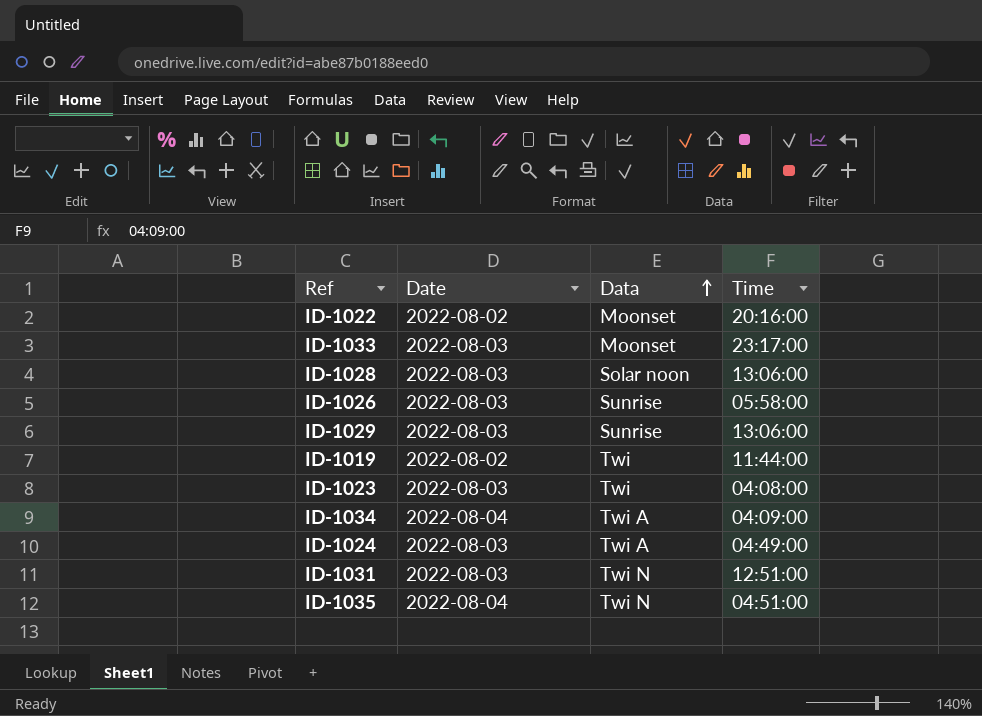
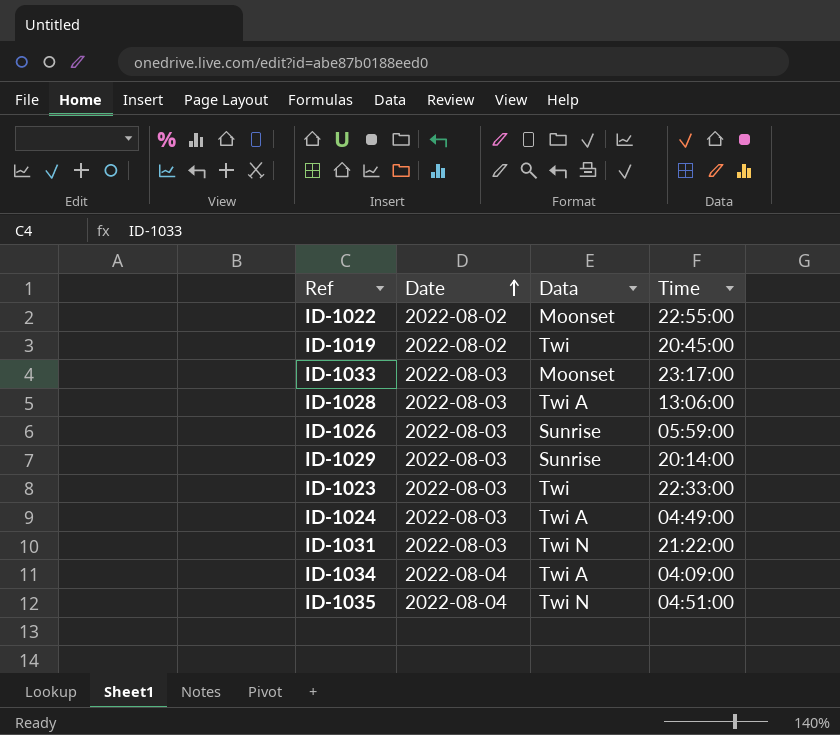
row order: Data ascending -> Date ascending
ID-1022 | Time: 20:16:00 -> 22:55:00
ID-1019 | Time: 11:44:00 -> 20:45:00
ID-1028 | Data: Solar noon -> Twi A
ID-1026 | Time: 05:58:00 -> 05:59:00
ID-1029 | Time: 13:06:00 -> 20:14:00
ID-1023 | Time: 04:08:00 -> 22:33:00
ID-1031 | Time: 12:51:00 -> 21:22:00

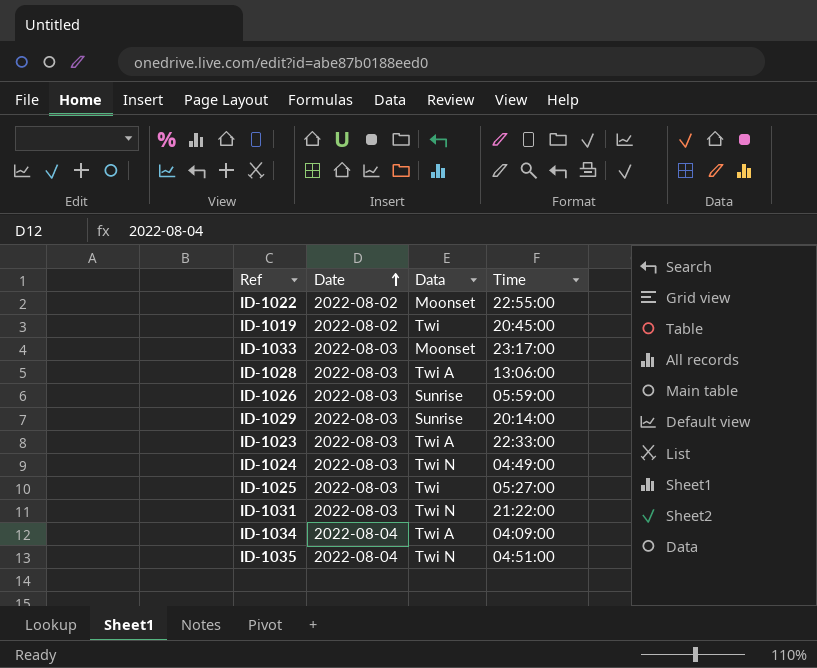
ID-1023 | Data: Twi -> Twi A
ID-1024 | Data: Twi A -> Twi N
row ID-1025: none -> 2022-08-03 | Twi | 05:27:00

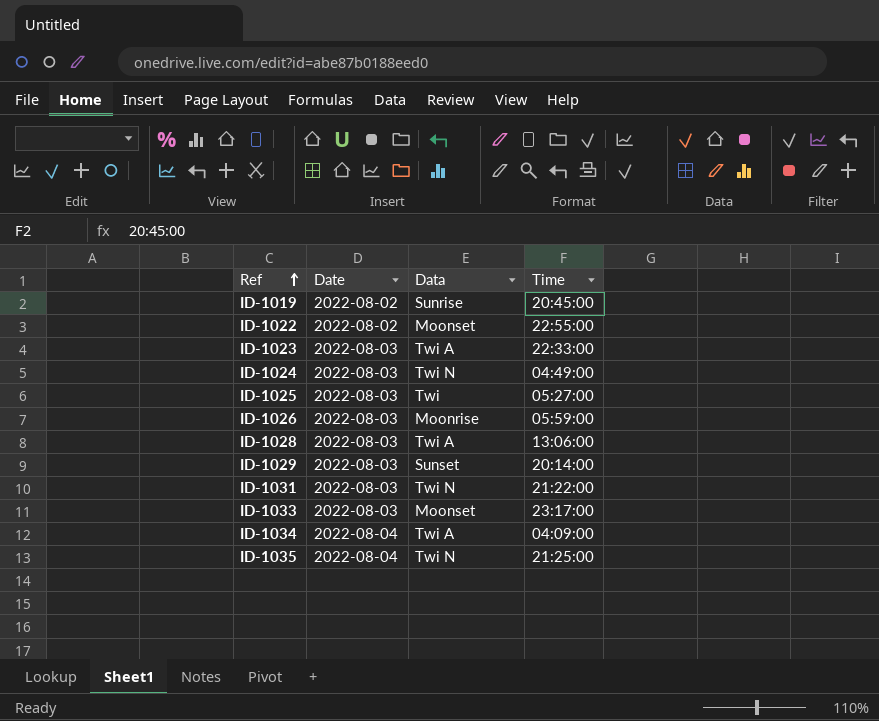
row order: Date ascending -> Ref ascending
ID-1019 | Data: Twi -> Sunrise
ID-1026 | Data: Sunrise -> Moonrise
ID-1029 | Data: Sunrise -> Sunset
ID-1035 | Time: 04:51:00 -> 21:25:00

